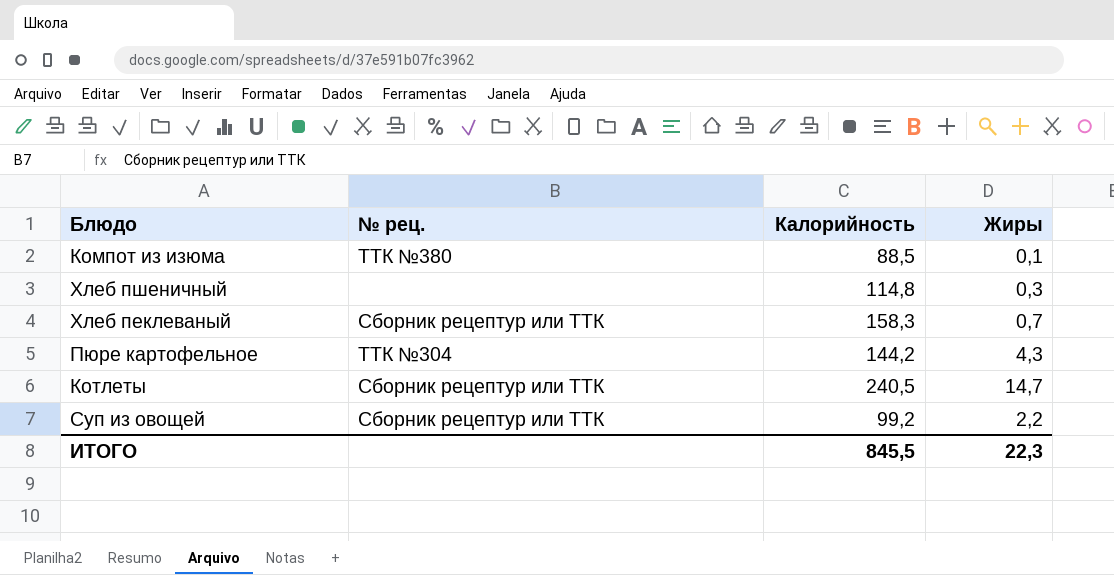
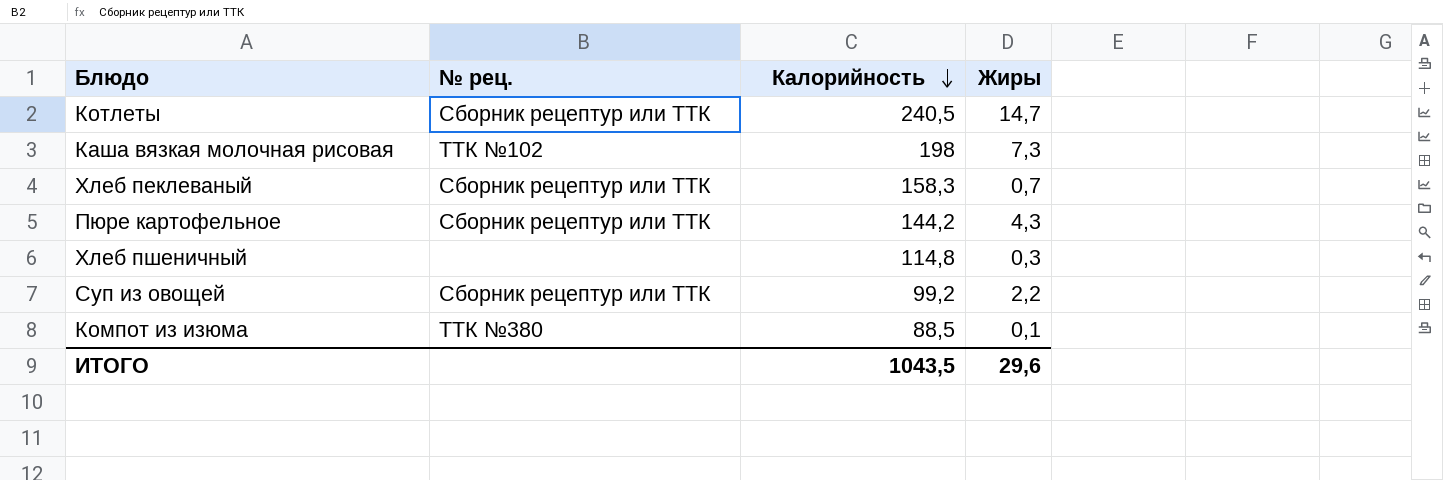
row order: none -> Калорийность descending
row Каша вязкая молочная рисовая: none -> ТТК №102 | 198 | 7,3
Пюре картофельное | № рец.: ТТК №304 -> Сборник рецептур или ТТК
ИТОГО | Калорийность: 845,5 -> 1043,5
ИТОГО | Жиры: 22,3 -> 29,6

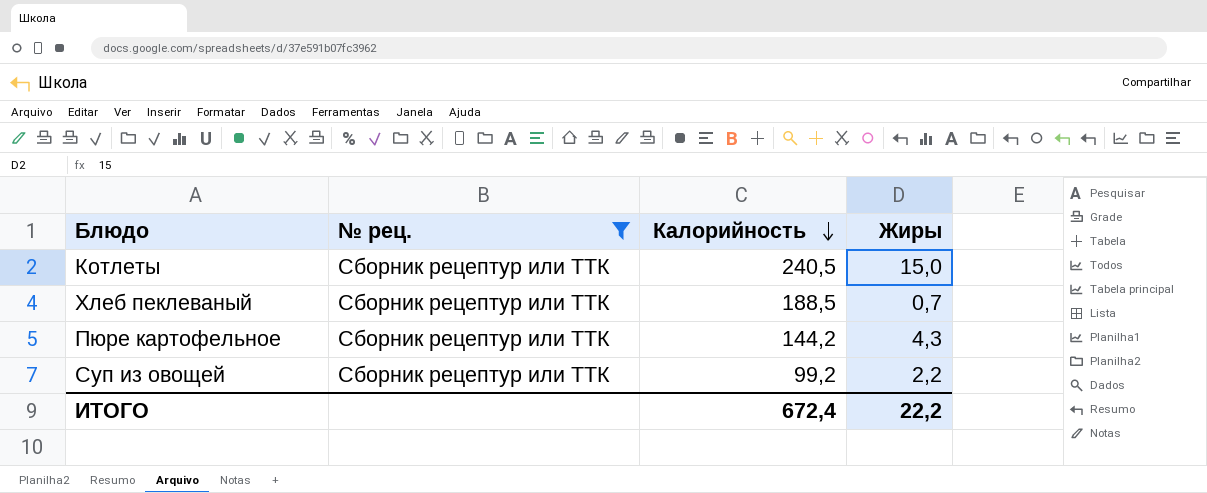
filter: none -> № рец. = Сборник рецептур или ТТК
Котлеты | Жиры: 14,7 -> 15,0
Хлеб пеклеваный | Калорийность: 158,3 -> 188,5
ИТОГО | Калорийность: 1043,5 -> 672,4
ИТОГО | Жиры: 29,6 -> 22,2

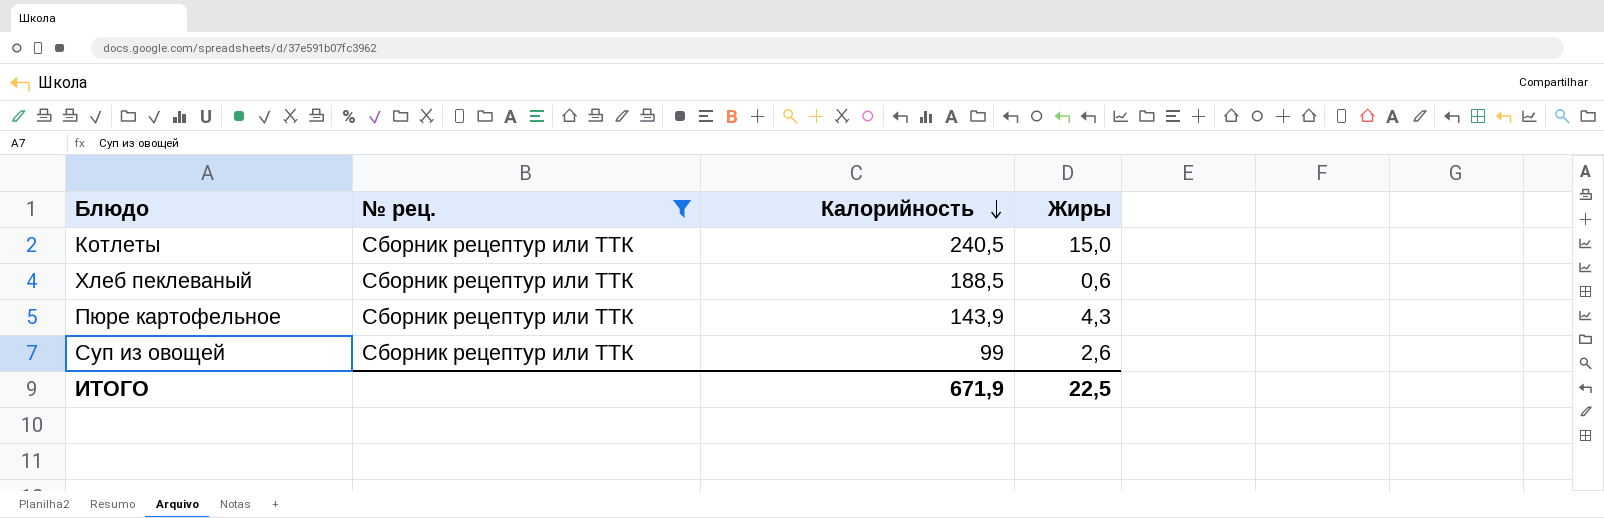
Хлеб пеклеваный | Жиры: 0,7 -> 0,6
Пюре картофельное | Калорийность: 144,2 -> 143,9
Суп из овощей | Калорийность: 99,2 -> 99
Суп из овощей | Жиры: 2,2 -> 2,6
ИТОГО | Калорийность: 672,4 -> 671,9
ИТОГО | Жиры: 22,2 -> 22,5

